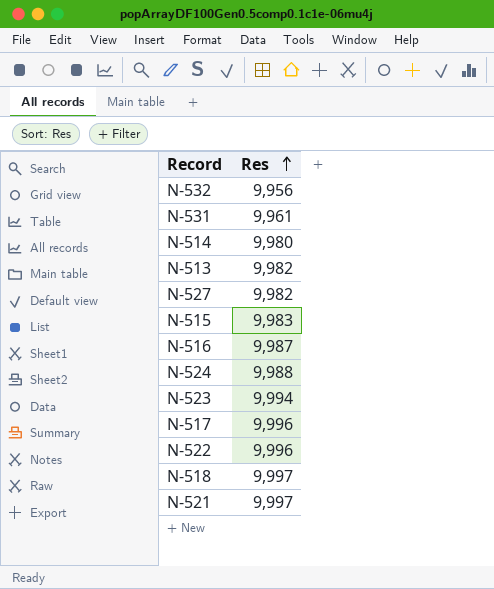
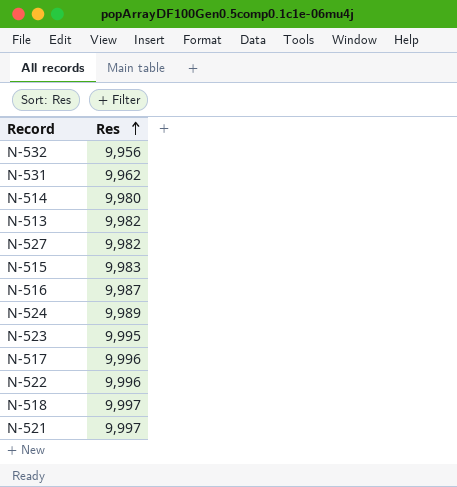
N-531 | Res: 9,961 -> 9,962
N-524 | Res: 9,988 -> 9,989
N-523 | Res: 9,994 -> 9,995

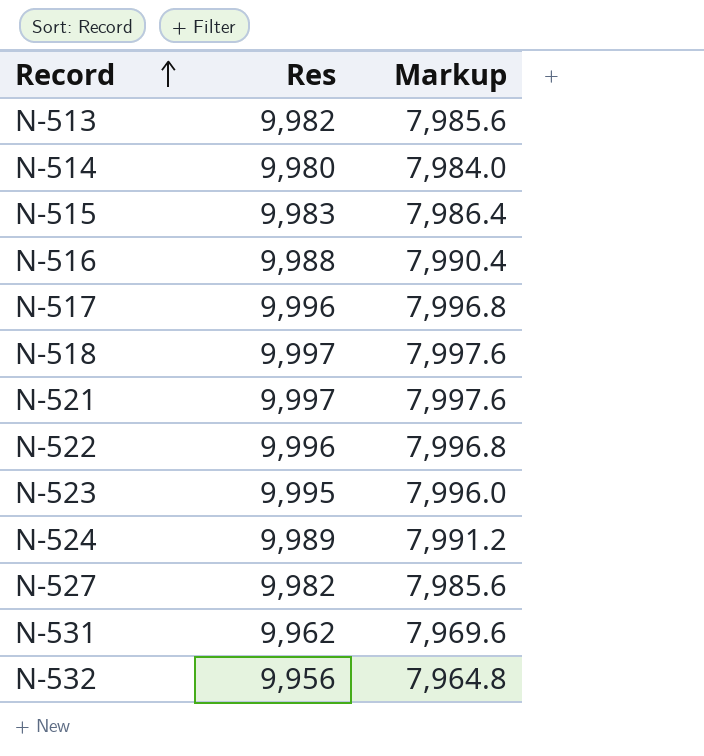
row order: Res ascending -> Record ascending
column Markup | formula: none -> [Res] * 0.8
N-516 | Res: 9,987 -> 9,988

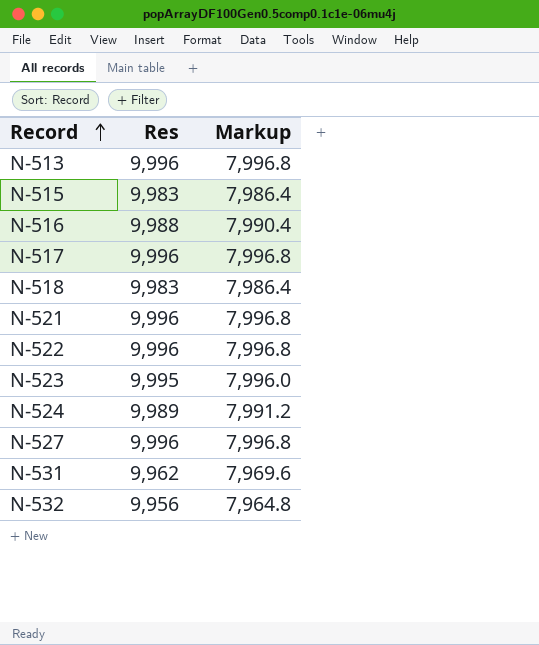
row N-514: 9,980 | 7,984.0 -> none
N-513 | Res: 9,982 -> 9,996
N-513 | Markup: 7,985.6 -> 7,996.8
N-518 | Res: 9,997 -> 9,983
N-518 | Markup: 7,997.6 -> 7,986.4
N-521 | Res: 9,997 -> 9,996
N-521 | Markup: 7,997.6 -> 7,996.8
N-527 | Res: 9,982 -> 9,996
N-527 | Markup: 7,985.6 -> 7,996.8

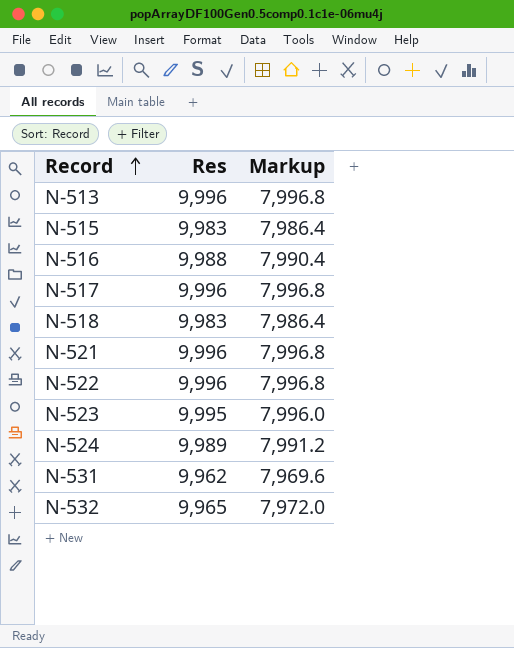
row N-527: 9,996 | 7,996.8 -> none
N-532 | Res: 9,956 -> 9,965
N-532 | Markup: 7,964.8 -> 7,972.0

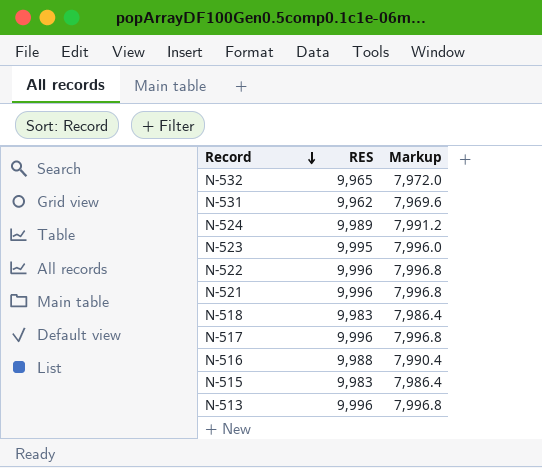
row order: Record ascending -> Record descending
column name: Res -> RES

